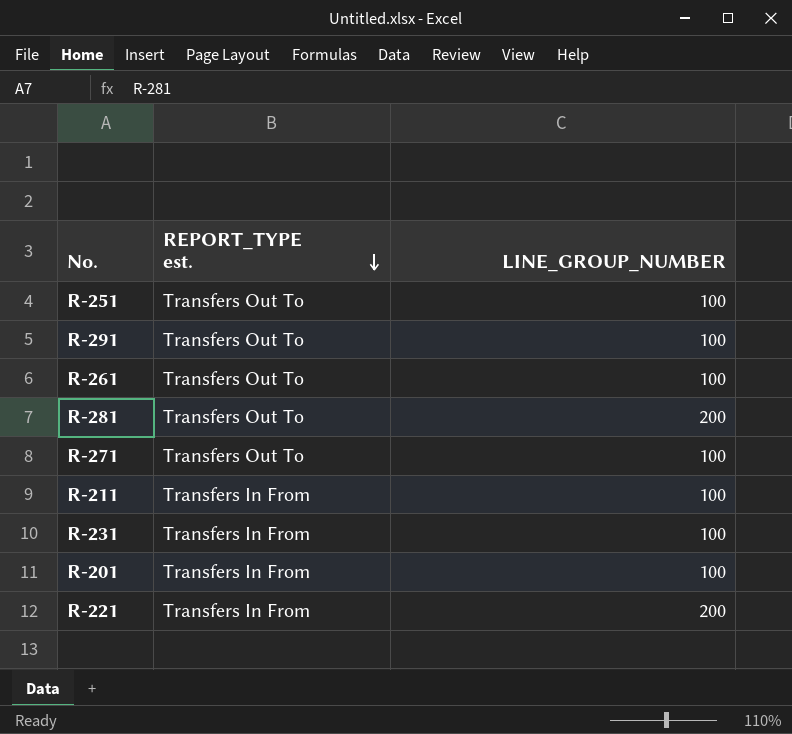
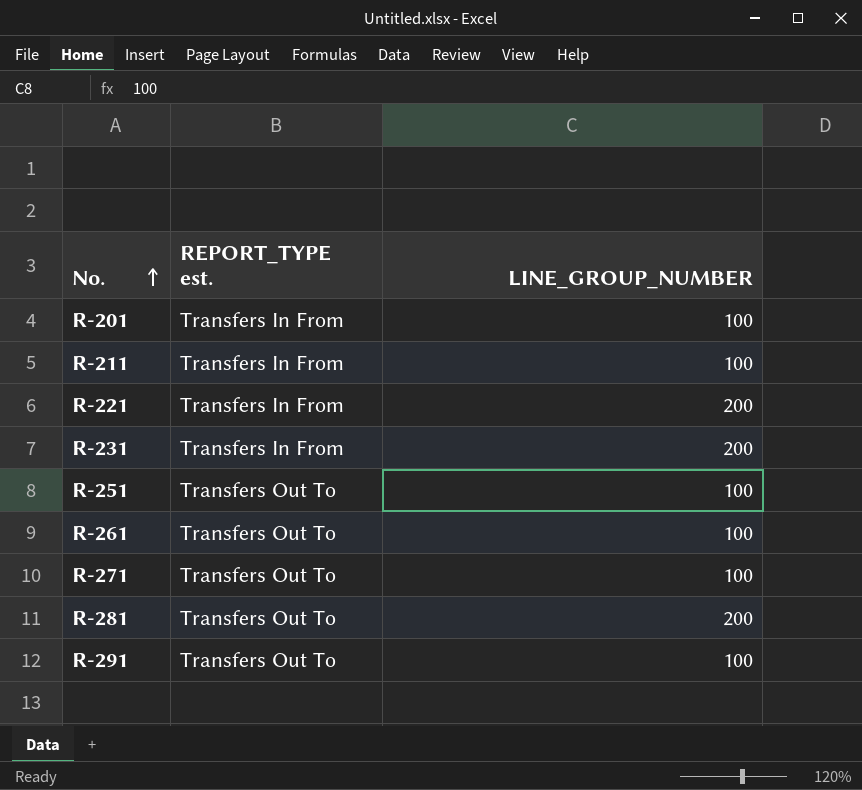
row order: REPORT_TYPE est. descending -> No. ascending
R-231 | LINE_GROUP_NUMBER: 100 -> 200

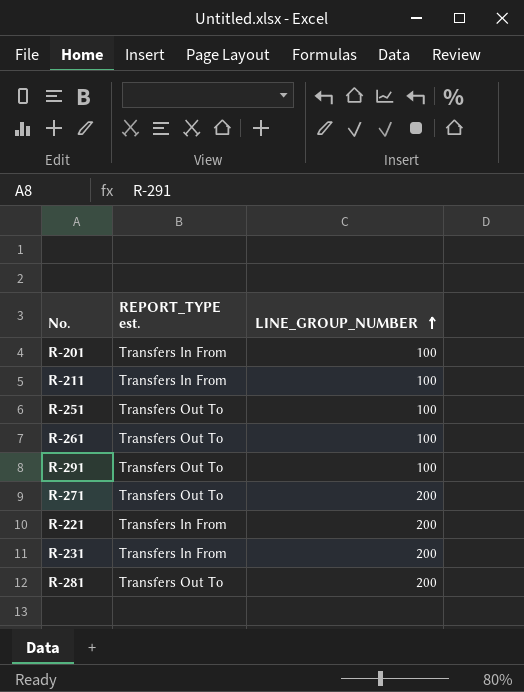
row order: No. ascending -> LINE_GROUP_NUMBER ascending
R-271 | LINE_GROUP_NUMBER: 100 -> 200

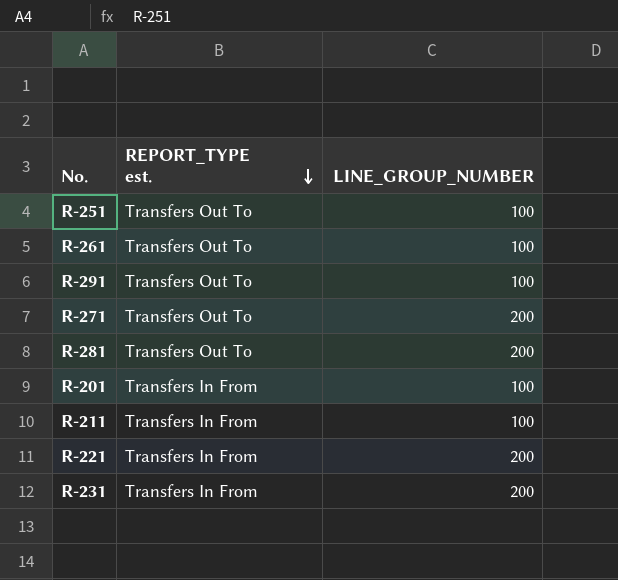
row order: LINE_GROUP_NUMBER ascending -> REPORT_TYPE est. descending

